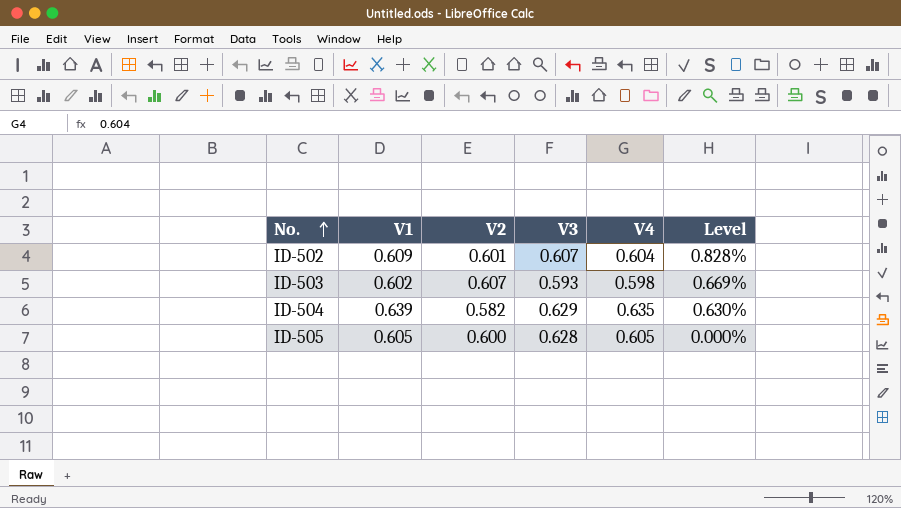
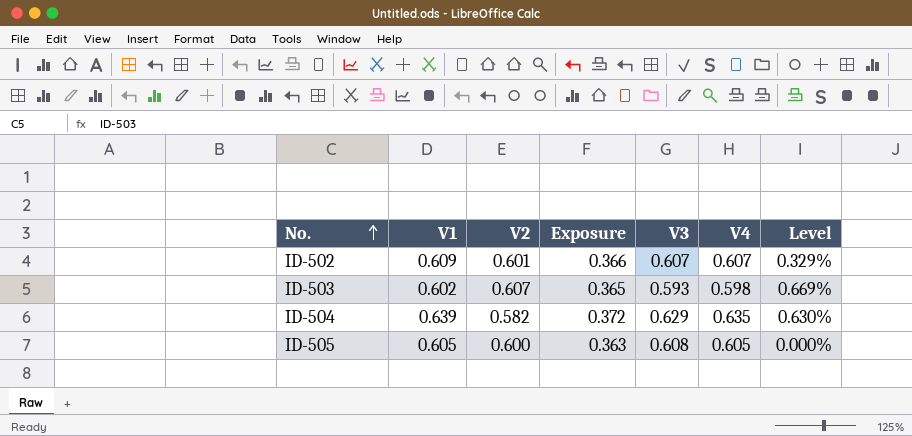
column Exposure | formula: none -> [V1] * [V2]
ID-502 | V4: 0.604 -> 0.607
ID-502 | Level: 0.828% -> 0.329%
ID-505 | V3: 0.628 -> 0.608

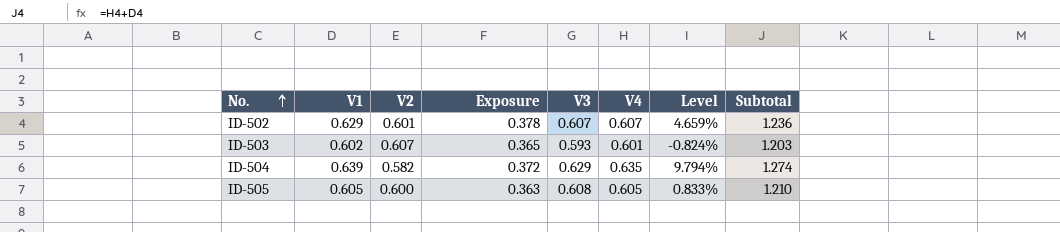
column Level | formula: ([V1] - [V4]) / [V4] -> ([V1] - [V2]) / [V2]
column Subtotal | formula: none -> [V1] + [V4]
ID-502 | V1: 0.609 -> 0.629
ID-502 | Exposure: 0.366 -> 0.378
ID-503 | V4: 0.598 -> 0.601

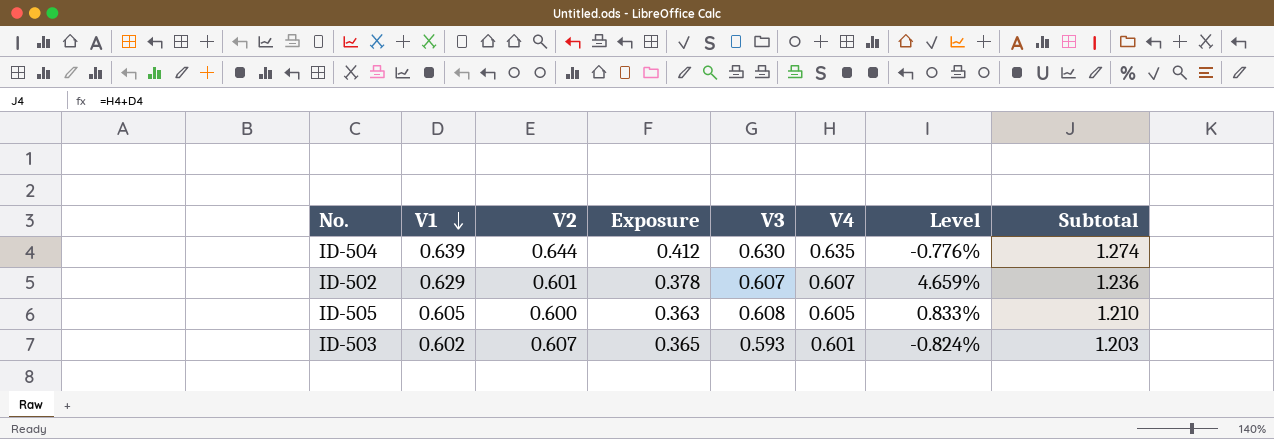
row order: No. ascending -> V1 descending
ID-504 | V2: 0.582 -> 0.644
ID-504 | Exposure: 0.372 -> 0.412
ID-504 | V3: 0.629 -> 0.630
ID-504 | Level: 9.794% -> -0.776%

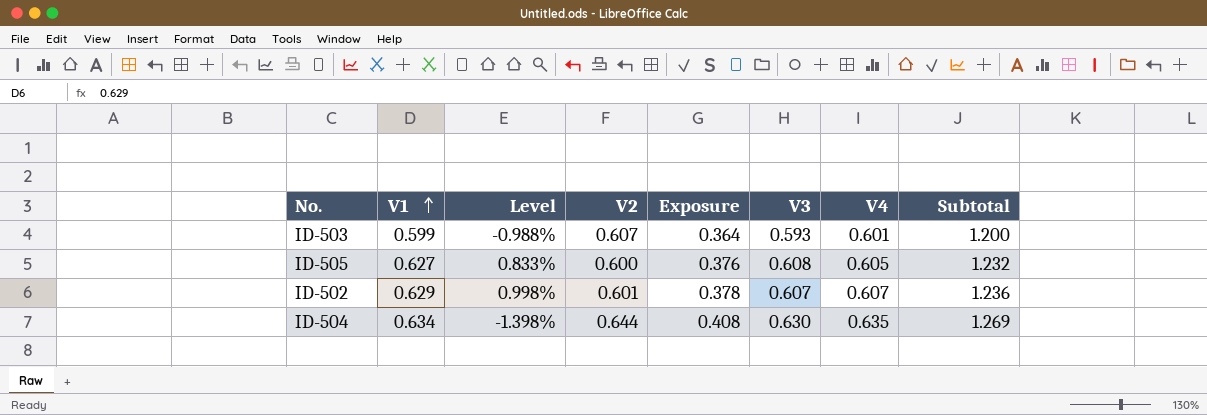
row order: V1 descending -> V1 ascending
column Level | formula: ([V1] - [V2]) / [V2] -> ([V4] - [V2]) / [V2]
column Level | position: 7 -> 3
ID-503 | V1: 0.602 -> 0.599
ID-503 | Exposure: 0.365 -> 0.364
ID-503 | Subtotal: 1.203 -> 1.200
ID-505 | V1: 0.605 -> 0.627
ID-505 | Exposure: 0.363 -> 0.376
ID-505 | Subtotal: 1.210 -> 1.232
ID-504 | V1: 0.639 -> 0.634
ID-504 | Exposure: 0.412 -> 0.408
ID-504 | Subtotal: 1.274 -> 1.269

